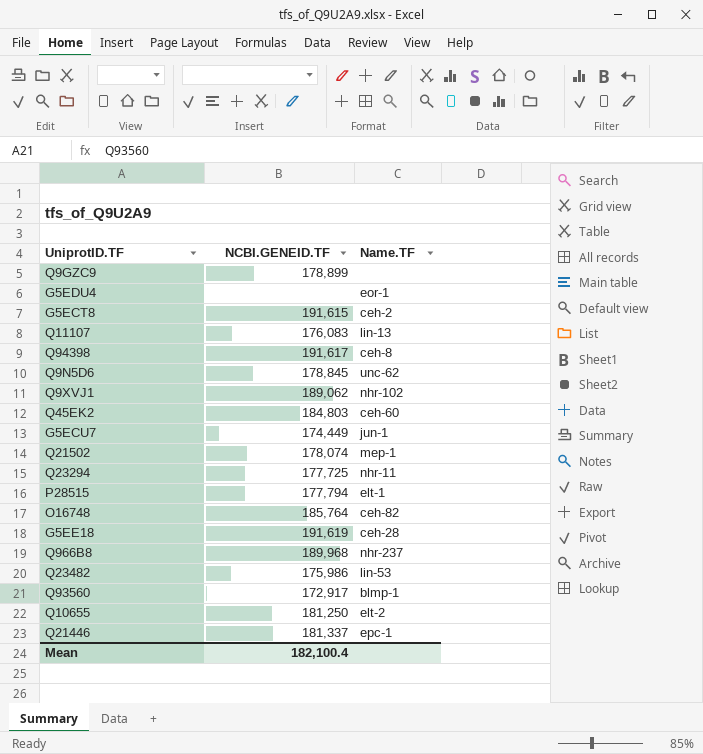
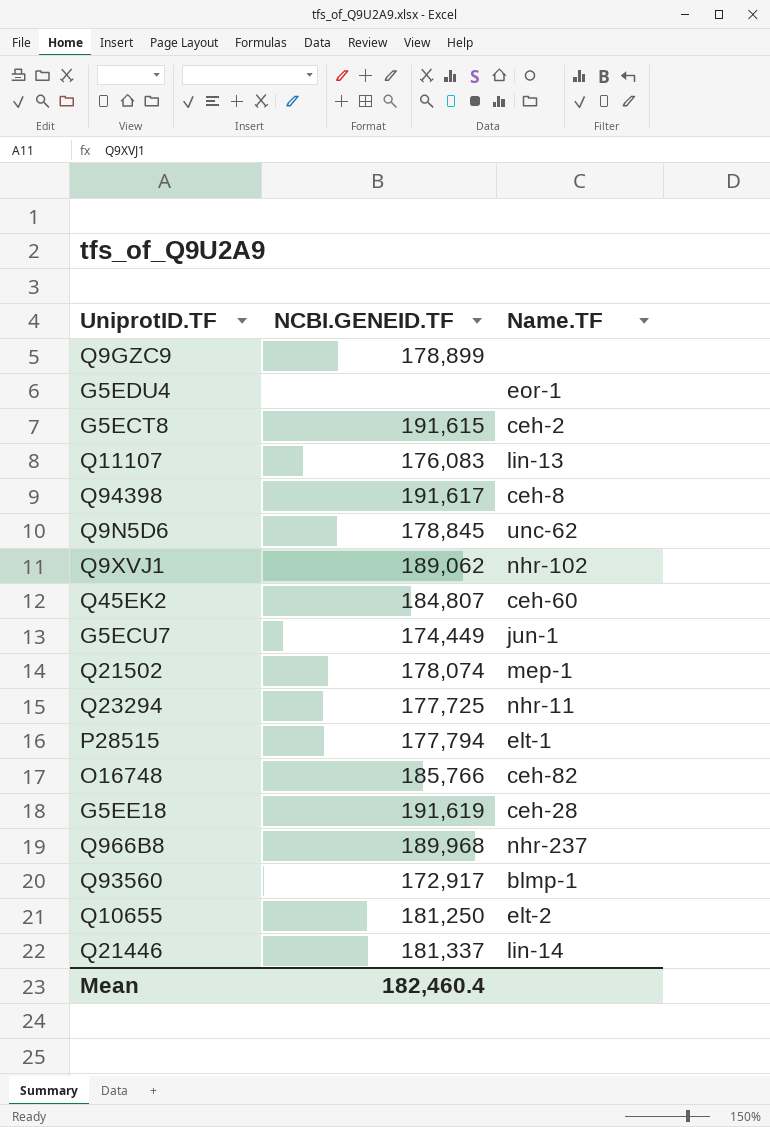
row Q23482: 175,986 | lin-53 -> none
Q45EK2 | NCBI.GENEID.TF: 184,803 -> 184,807
O16748 | NCBI.GENEID.TF: 185,764 -> 185,766
Q21446 | Name.TF: epc-1 -> lin-14
Mean | NCBI.GENEID.TF: 182,100.4 -> 182,460.4

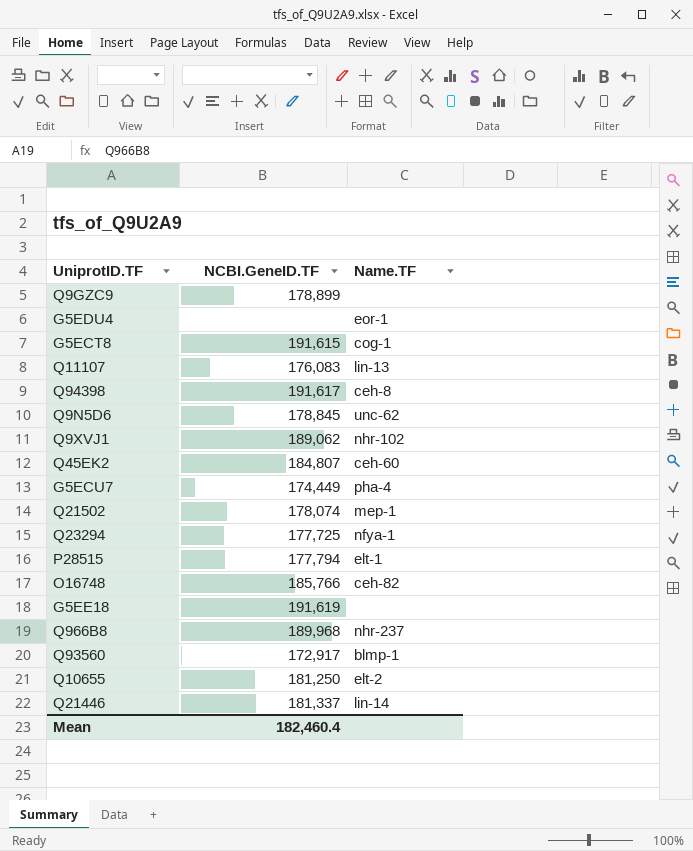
column name: NCBI.GENEID.TF -> NCBI.GeneID.TF
G5ECT8 | Name.TF: ceh-2 -> cog-1
G5ECU7 | Name.TF: jun-1 -> pha-4
Q23294 | Name.TF: nhr-11 -> nfya-1
G5EE18 | Name.TF: ceh-28 -> none

